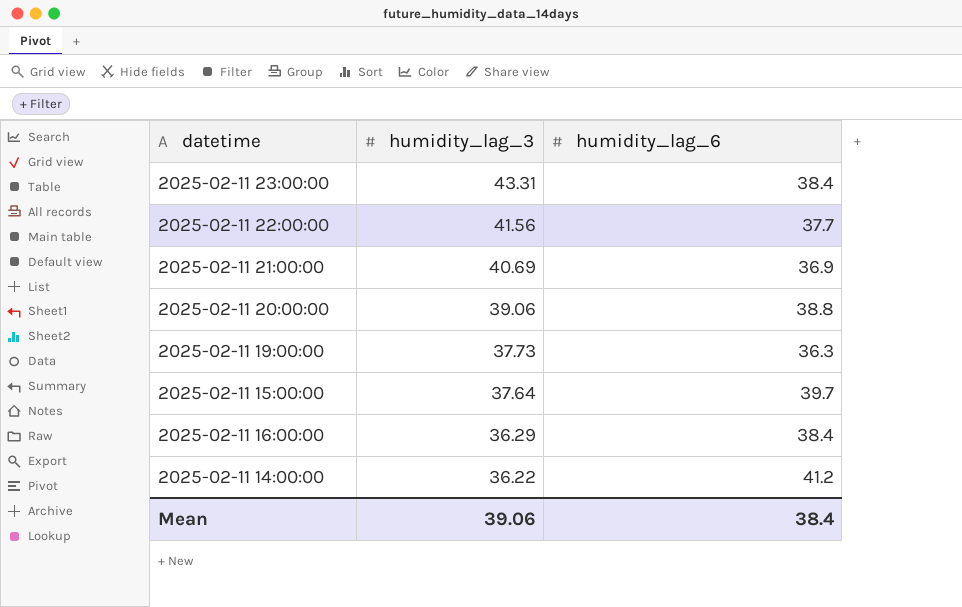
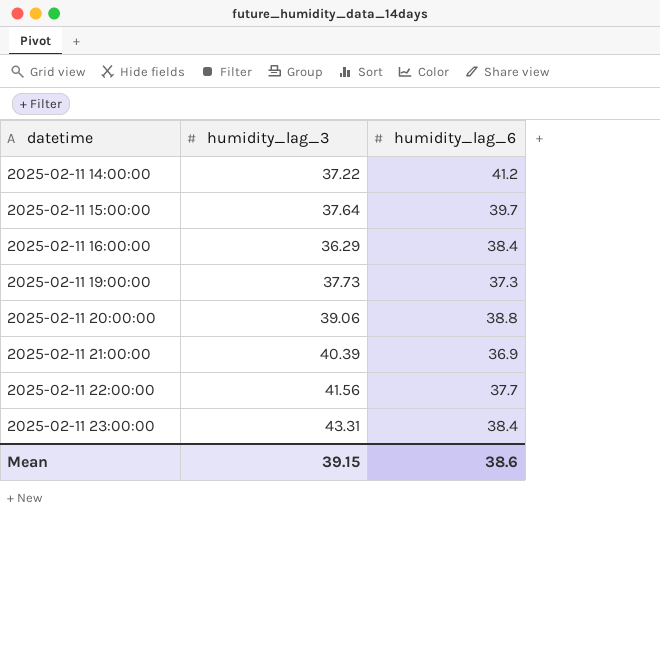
row order: humidity_lag_3 descending -> datetime ascending
2025-02-11 14:00:00 | humidity_lag_3: 36.22 -> 37.22
2025-02-11 19:00:00 | humidity_lag_6: 36.3 -> 37.3
2025-02-11 21:00:00 | humidity_lag_3: 40.69 -> 40.39
Mean | humidity_lag_3: 39.06 -> 39.15
Mean | humidity_lag_6: 38.4 -> 38.6

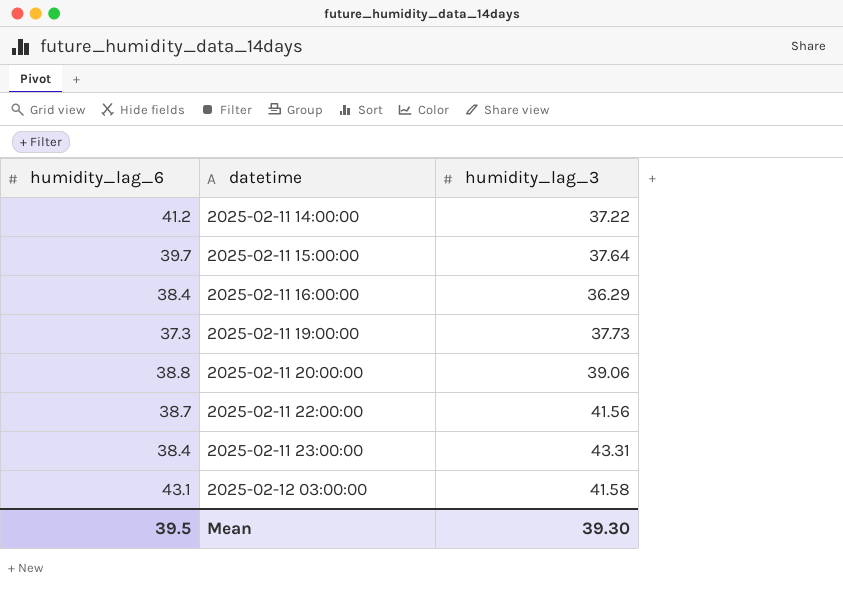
column humidity_lag_6 | position: 3 -> 1
row 2025-02-11 21:00:00: 40.39 | 36.9 -> none
2025-02-11 22:00:00 | humidity_lag_6: 37.7 -> 38.7
row 2025-02-12 03:00:00: none -> 43.1 | 41.58
Mean | humidity_lag_6: 38.6 -> 39.5
Mean | humidity_lag_3: 39.15 -> 39.30

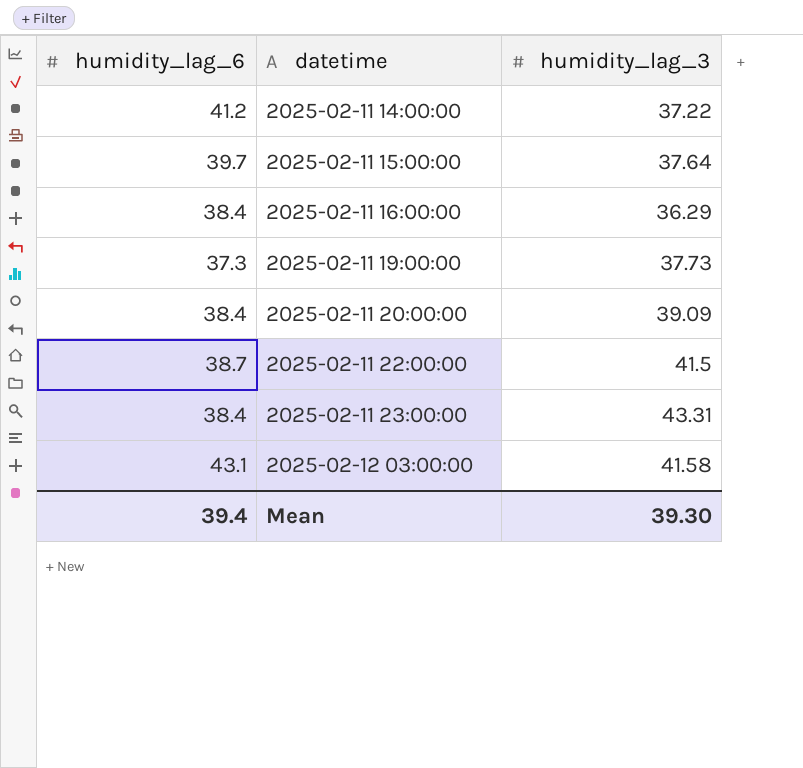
2025-02-11 20:00:00 | humidity_lag_6: 38.8 -> 38.4
2025-02-11 20:00:00 | humidity_lag_3: 39.06 -> 39.09
2025-02-11 22:00:00 | humidity_lag_3: 41.56 -> 41.5
Mean | humidity_lag_6: 39.5 -> 39.4

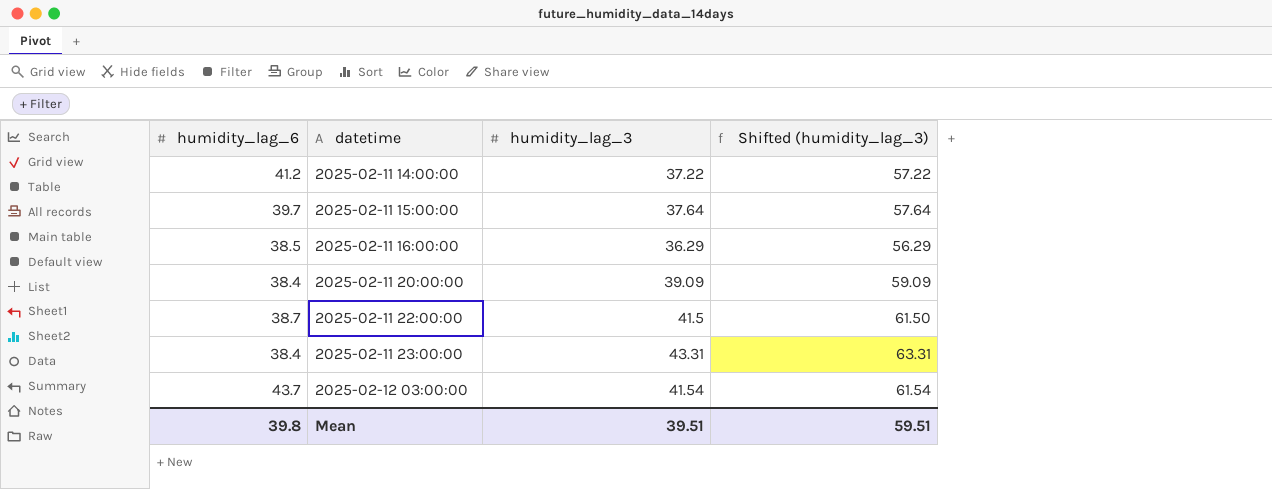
column Shifted (humidity_lag_3) | formula: none -> [humidity_lag_3] + 20
row 2025-02-11 19:00:00: 37.3 | 37.73 -> none
2025-02-11 16:00:00 | humidity_lag_6: 38.4 -> 38.5
2025-02-12 03:00:00 | humidity_lag_6: 43.1 -> 43.7
2025-02-12 03:00:00 | humidity_lag_3: 41.58 -> 41.54
Mean | humidity_lag_6: 39.4 -> 39.8
Mean | humidity_lag_3: 39.30 -> 39.51

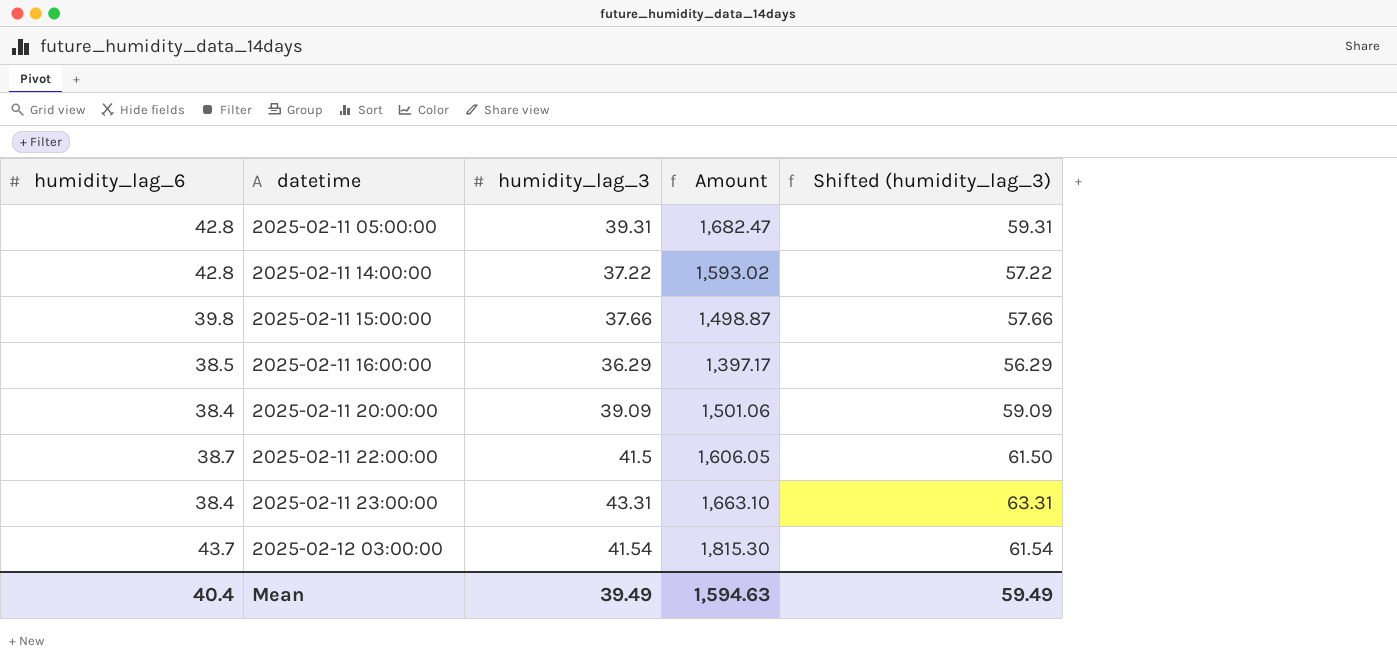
column Amount | formula: none -> [humidity_lag_6] * [humidity_lag_3]
row 2025-02-11 05:00:00: none -> 42.8 | 39.31 | 1,682.47 | 59.31
2025-02-11 14:00:00 | humidity_lag_6: 41.2 -> 42.8
2025-02-11 15:00:00 | humidity_lag_6: 39.7 -> 39.8
2025-02-11 15:00:00 | humidity_lag_3: 37.64 -> 37.66
2025-02-11 15:00:00 | Shifted (humidity_lag_3): 57.64 -> 57.66
Mean | humidity_lag_6: 39.8 -> 40.4
Mean | humidity_lag_3: 39.51 -> 39.49
Mean | Shifted (humidity_lag_3): 59.51 -> 59.49

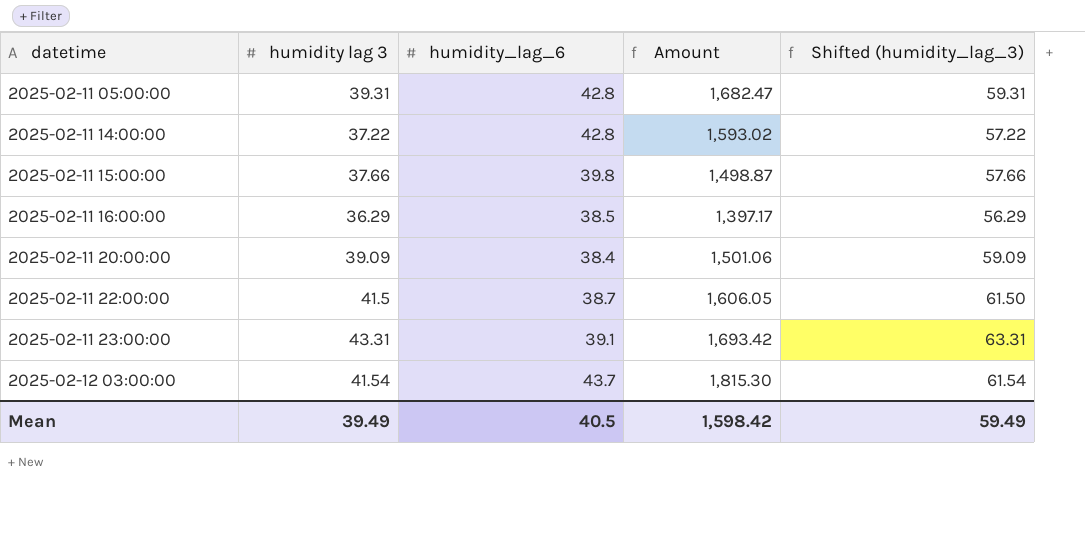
column name: humidity_lag_3 -> humidity lag 3
column humidity_lag_6 | position: 1 -> 3
2025-02-11 23:00:00 | humidity_lag_6: 38.4 -> 39.1
2025-02-11 23:00:00 | Amount: 1,663.10 -> 1,693.42
Mean | humidity_lag_6: 40.4 -> 40.5
Mean | Amount: 1,594.63 -> 1,598.42

